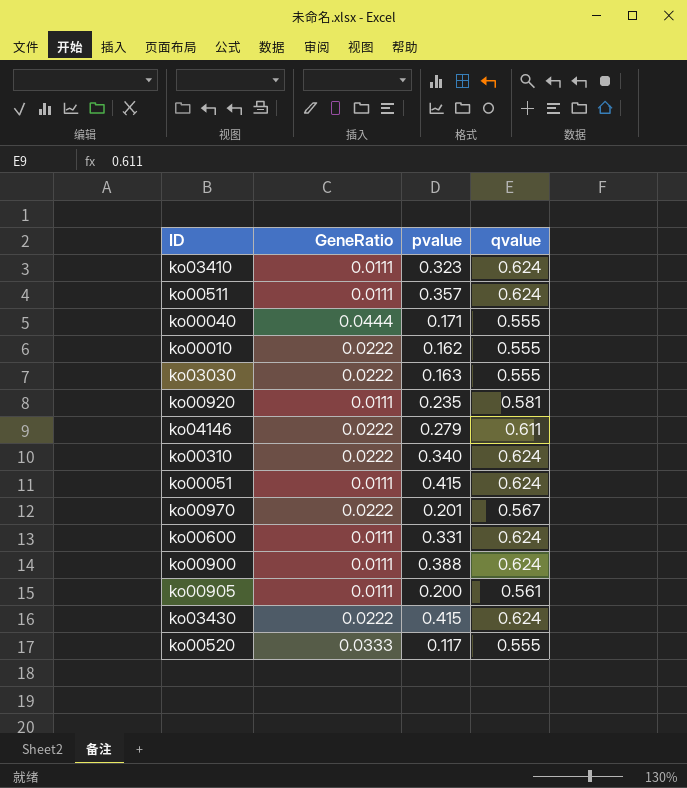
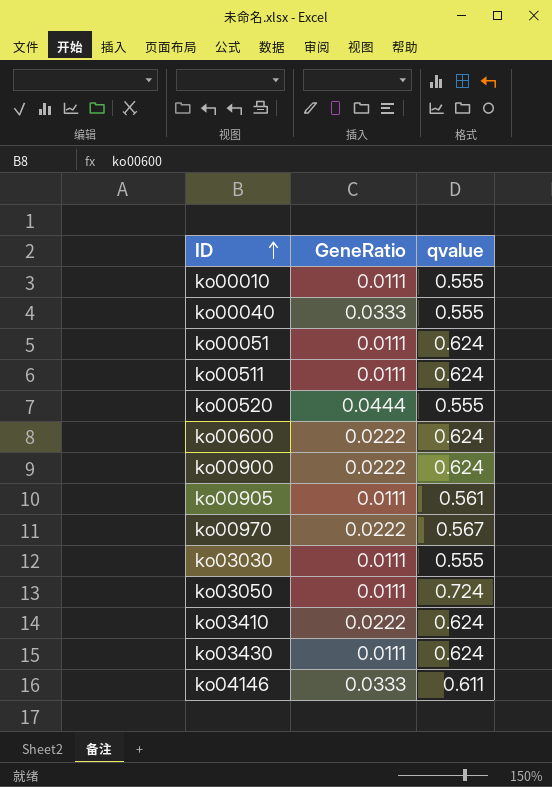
row order: none -> ID ascending
column pvalue | position: 3 -> none
row ko00920: 0.0111 | 0.235 | 0.581 -> none
row ko00310: 0.0222 | 0.340 | 0.624 -> none
ko00010 | GeneRatio: 0.0222 -> 0.0111
ko00040 | GeneRatio: 0.0444 -> 0.0333
ko00520 | GeneRatio: 0.0333 -> 0.0444
ko00600 | GeneRatio: 0.0111 -> 0.0222
ko00900 | GeneRatio: 0.0111 -> 0.0222
ko03030 | GeneRatio: 0.0222 -> 0.0111
row ko03050: none -> 0.0111 | 0.724
ko03410 | GeneRatio: 0.0111 -> 0.0222
ko03430 | GeneRatio: 0.0222 -> 0.0111
ko04146 | GeneRatio: 0.0222 -> 0.0333

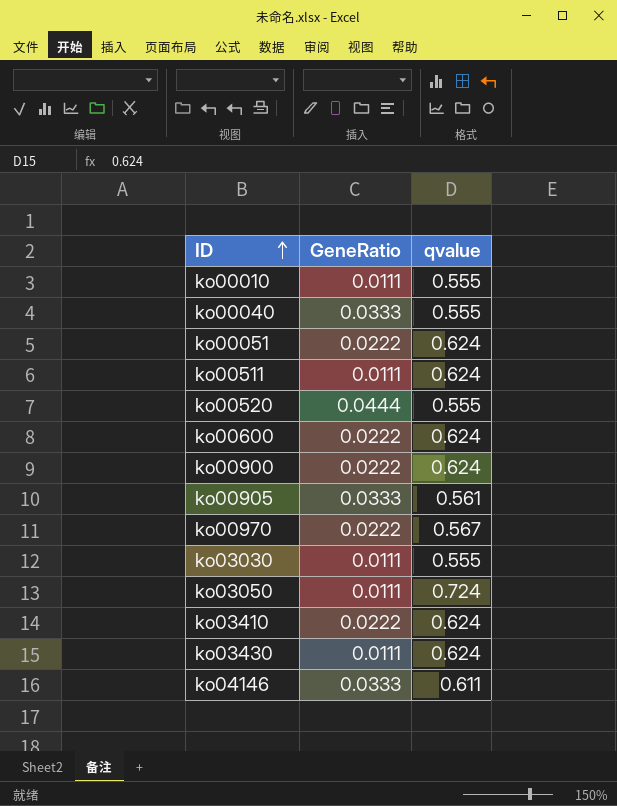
ko00051 | GeneRatio: 0.0111 -> 0.0222
ko00905 | GeneRatio: 0.0111 -> 0.0333

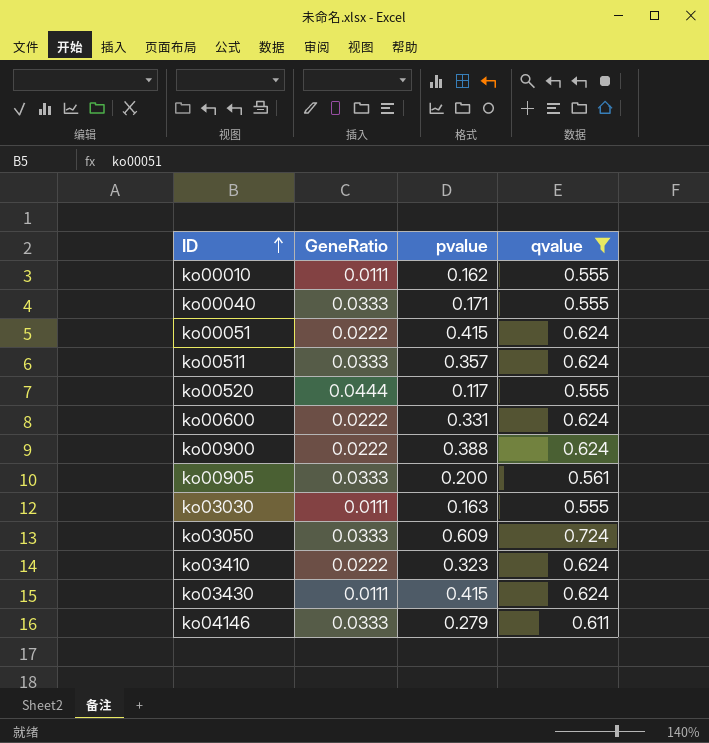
filter: none -> qvalue != 0.567
column pvalue | position: none -> 3
ko00511 | GeneRatio: 0.0111 -> 0.0333
ko03050 | GeneRatio: 0.0111 -> 0.0333

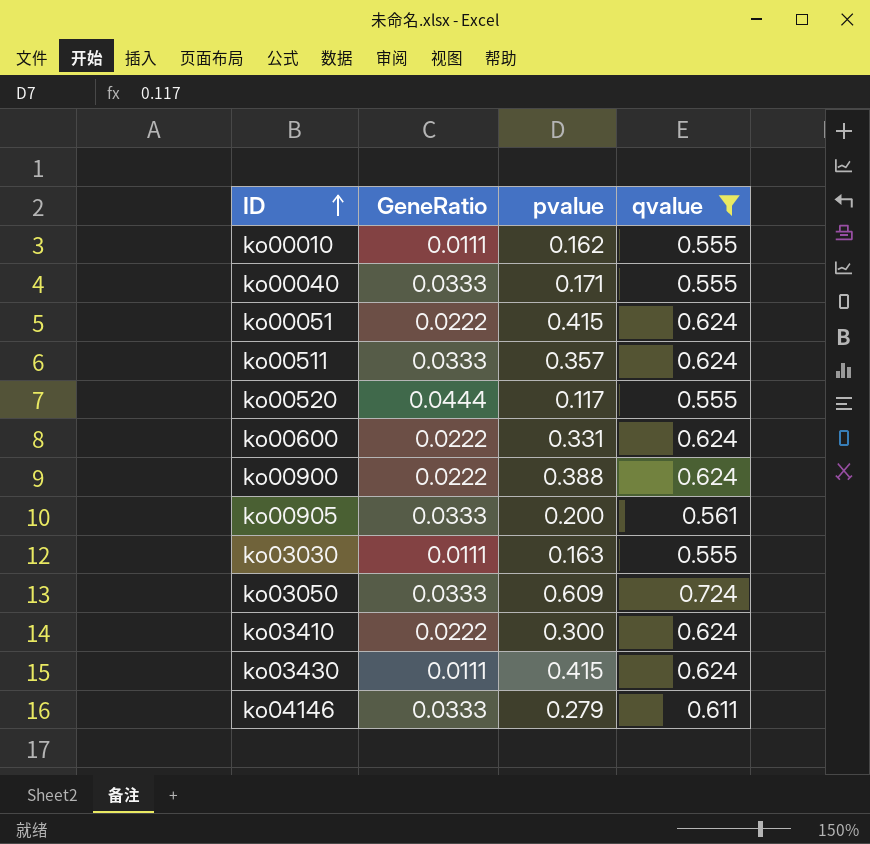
ko03410 | pvalue: 0.323 -> 0.300

